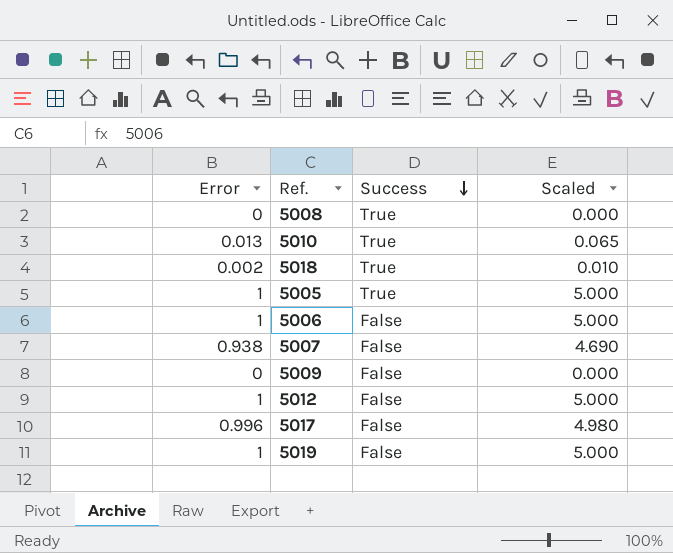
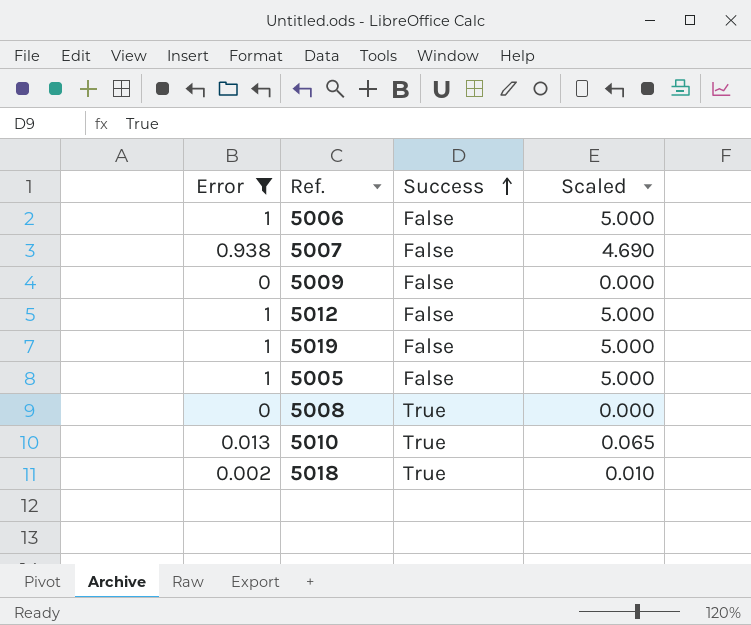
filter: none -> Error != 0.996
row order: Success descending -> Success ascending
5005 | Success: True -> False

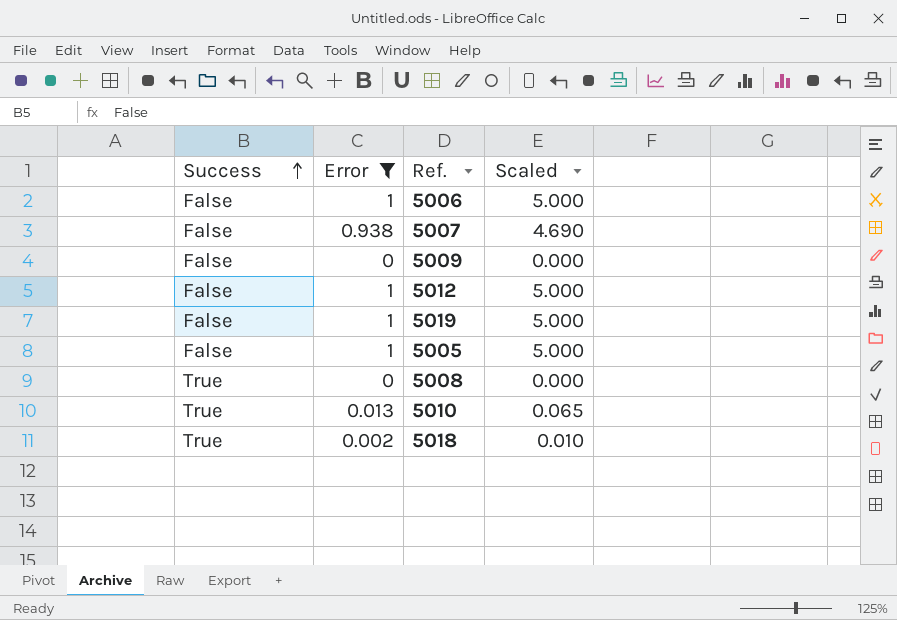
column Success | position: 3 -> 1

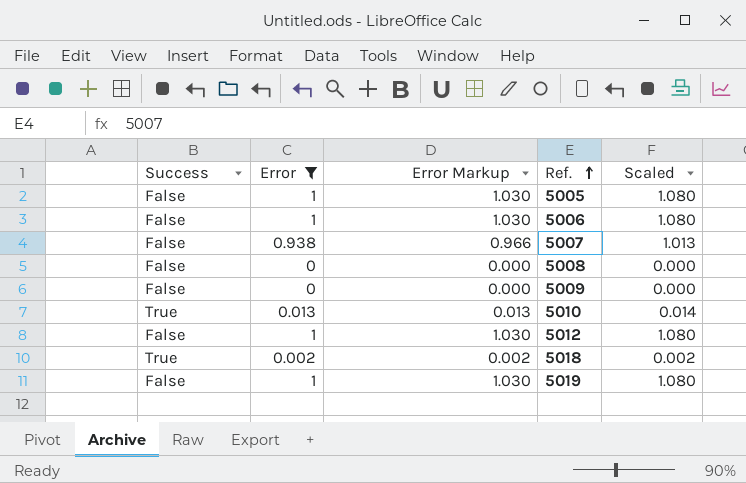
row order: Success ascending -> Ref. ascending
column Error Markup | formula: none -> [Error] * 1.03
column Scaled | formula: [Error] * 5 -> [Error] * 1.08
5008 | Success: True -> False

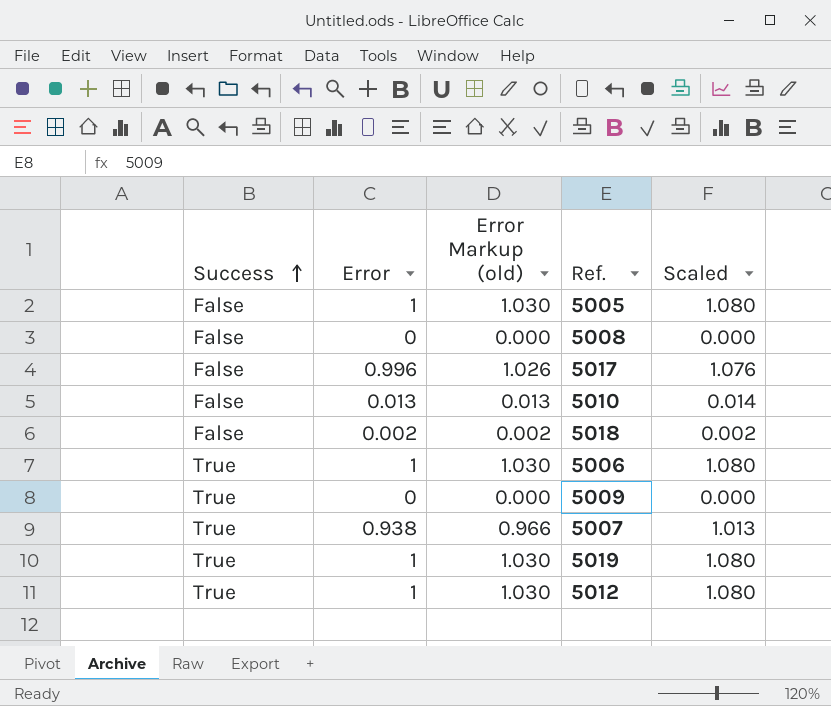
filter: Error != 0.996 -> none
row order: Ref. ascending -> Success ascending
column name: Error Markup -> Error Markup (old)
5010 | Success: True -> False
5018 | Success: True -> False
5006 | Success: False -> True
5009 | Success: False -> True
5007 | Success: False -> True
5019 | Success: False -> True
5012 | Success: False -> True

